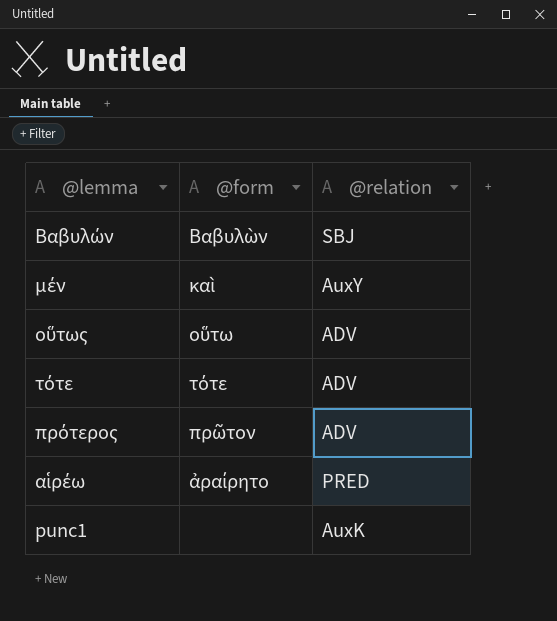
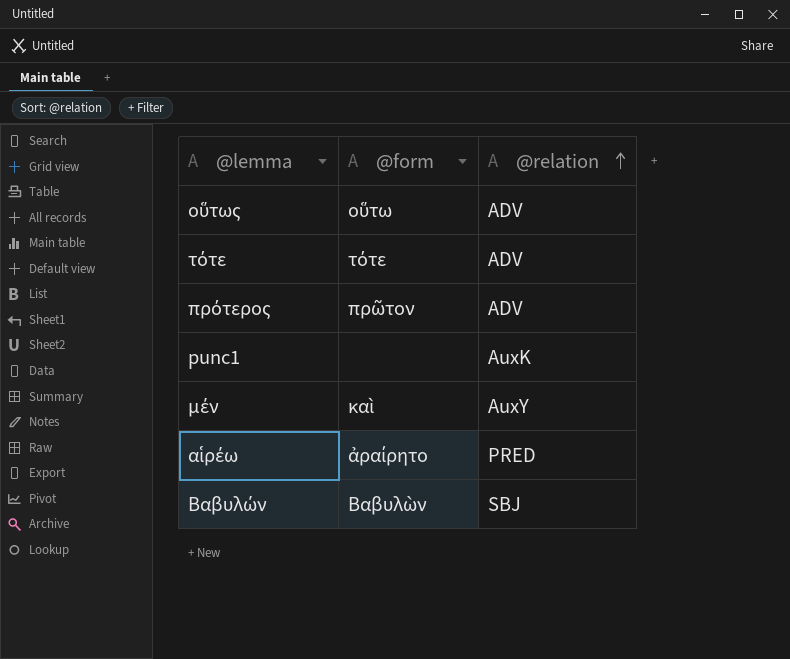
row order: none -> @relation ascending

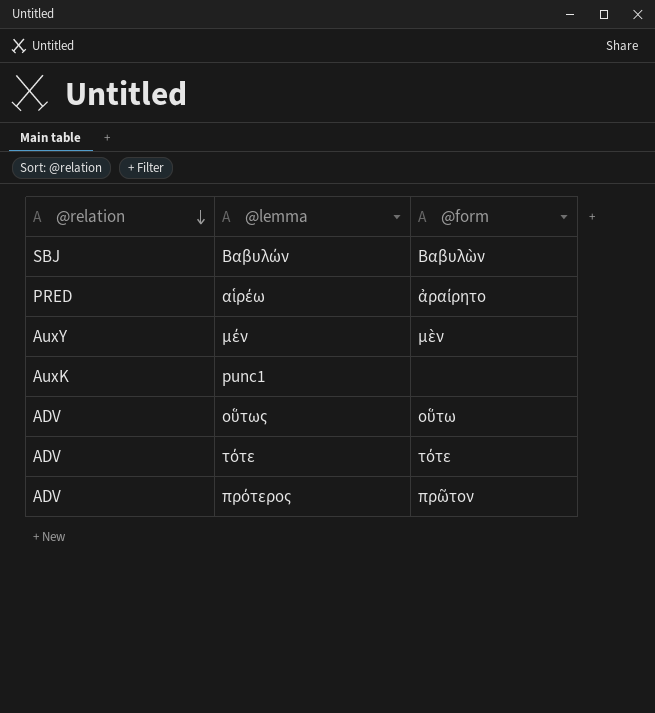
row order: @relation ascending -> @relation descending
column @relation | position: 3 -> 1
μέν | @form: καὶ -> μὲν

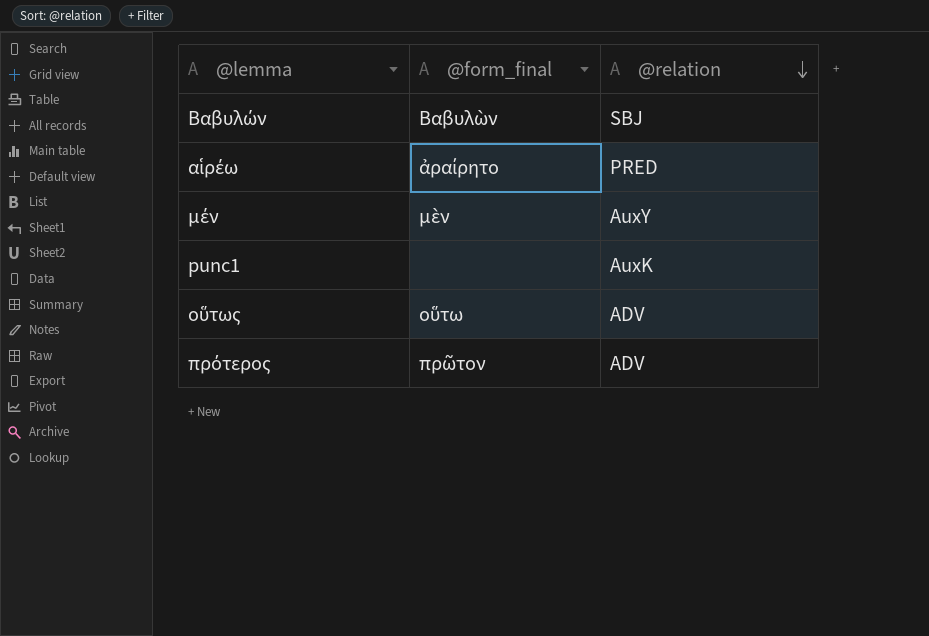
column name: @form -> @form_final
column @relation | position: 1 -> 3
row τότε: ADV | τότε -> none

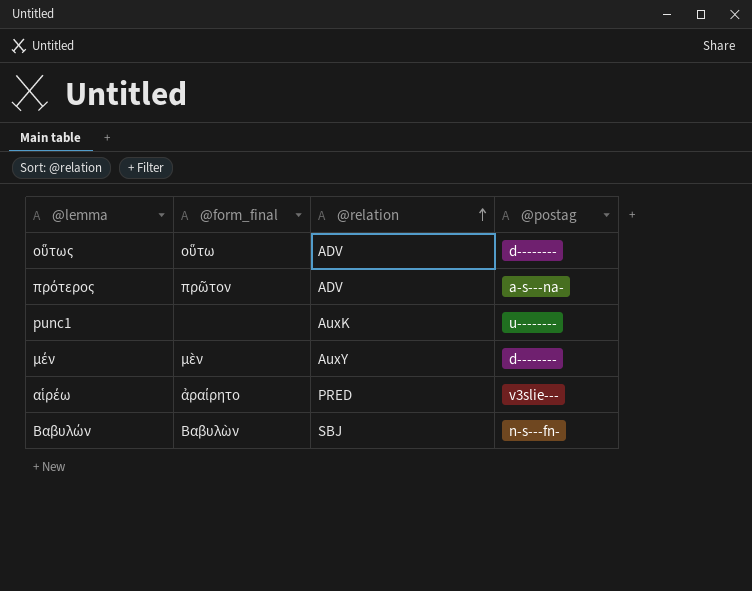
row order: @relation descending -> @relation ascending
column @postag | position: none -> 4

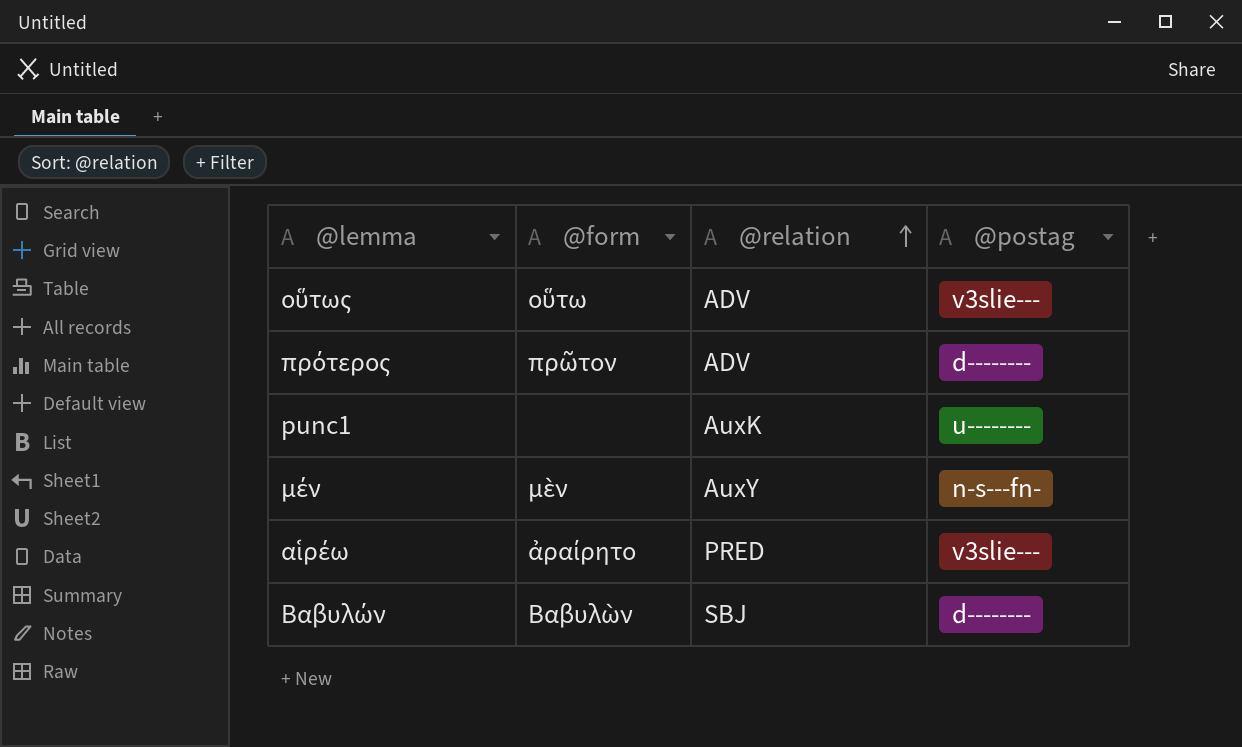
column name: @form_final -> @form
οὕτως | @postag: d-------- -> v3slie---
πρότερος | @postag: a-s---na- -> d--------
μέν | @postag: d-------- -> n-s---fn-
Βαβυλών | @postag: n-s---fn- -> d--------

